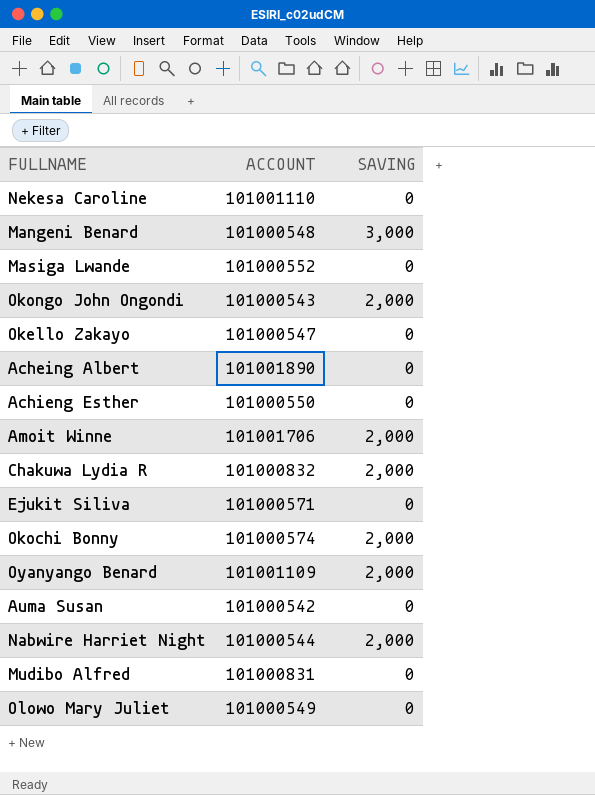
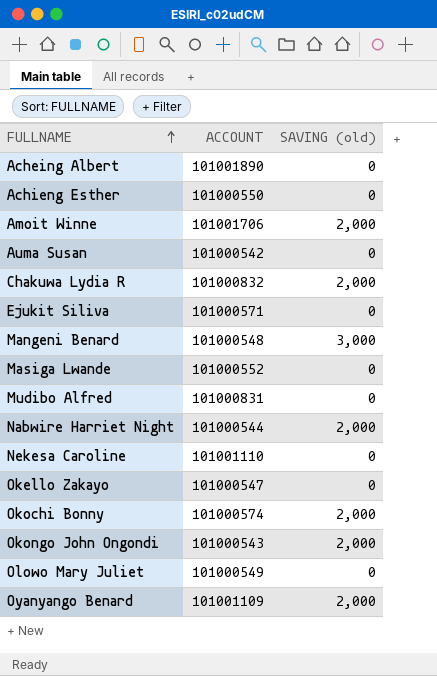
row order: none -> FULLNAME ascending
column name: SAVING -> SAVING (old)

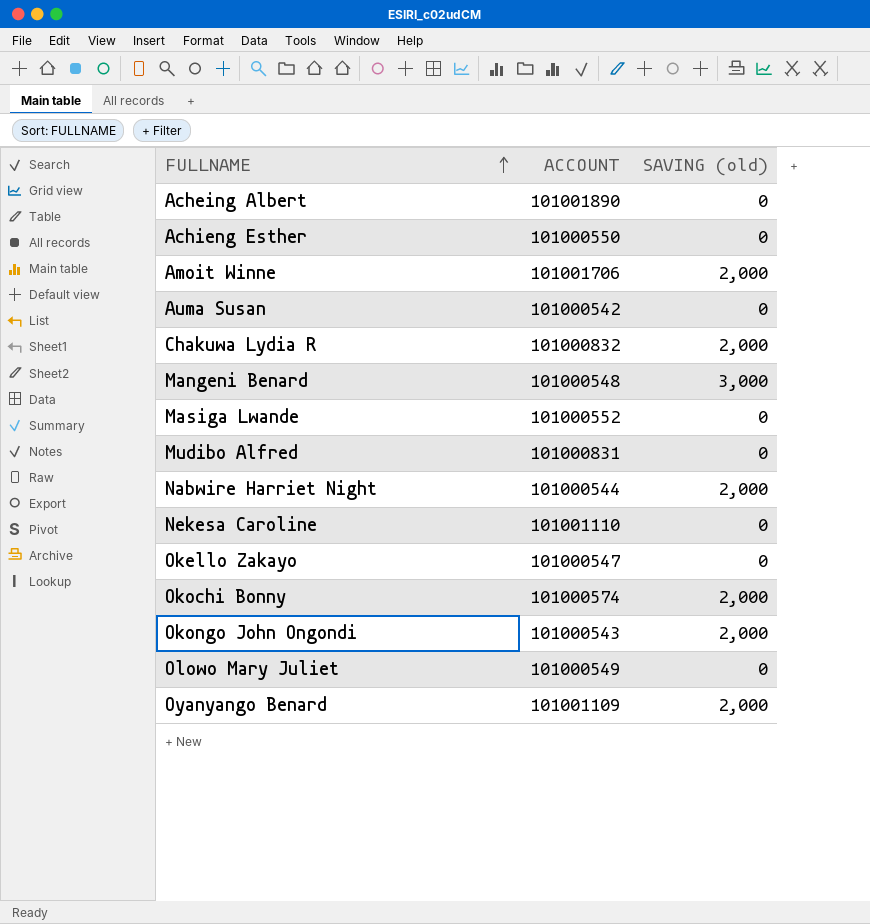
row Ejukit Siliva: 101000571 | 0 -> none

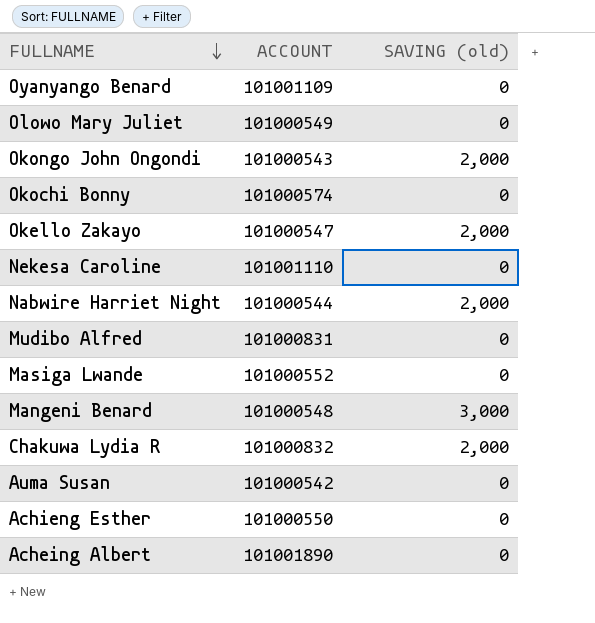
row order: FULLNAME ascending -> FULLNAME descending
row Amoit Winne: 101001706 | 2,000 -> none
Oyanyango Benard | SAVING (old): 2,000 -> 0
Okochi Bonny | SAVING (old): 2,000 -> 0
Okello Zakayo | SAVING (old): 0 -> 2,000

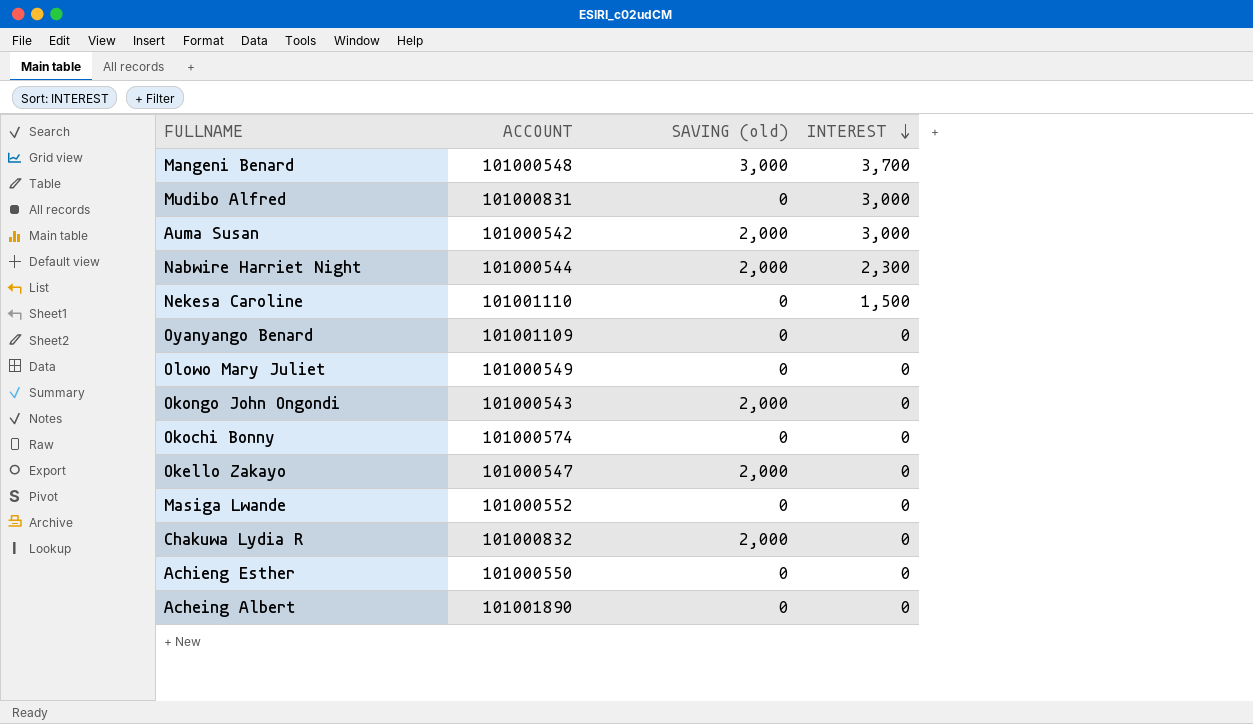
row order: FULLNAME descending -> INTEREST descending
column INTEREST | position: none -> 4
Auma Susan | SAVING (old): 0 -> 2,000

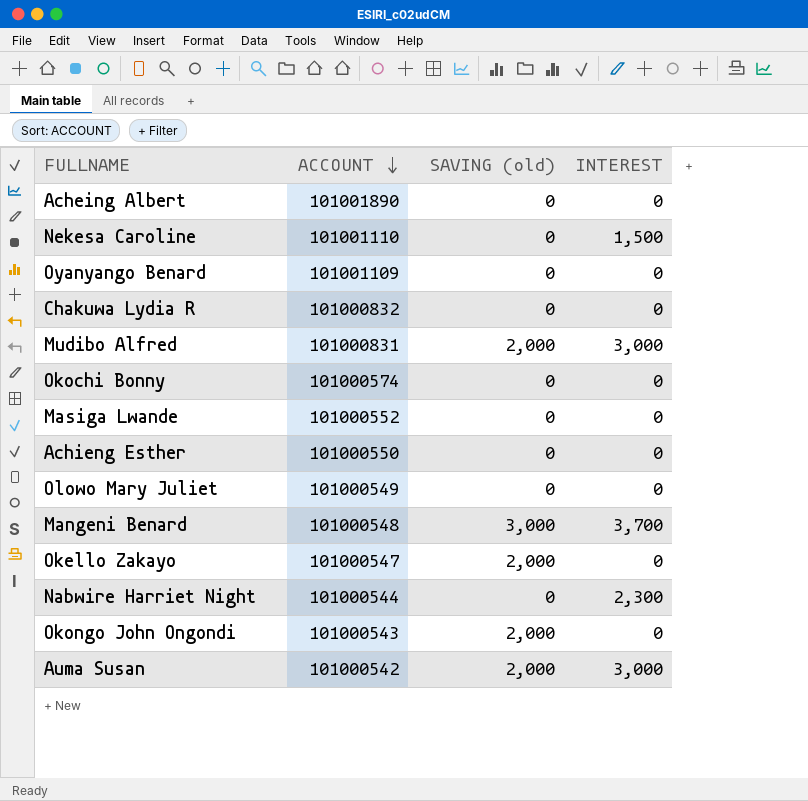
row order: INTEREST descending -> ACCOUNT descending
Chakuwa Lydia R | SAVING (old): 2,000 -> 0
Mudibo Alfred | SAVING (old): 0 -> 2,000
Nabwire Harriet Night | SAVING (old): 2,000 -> 0

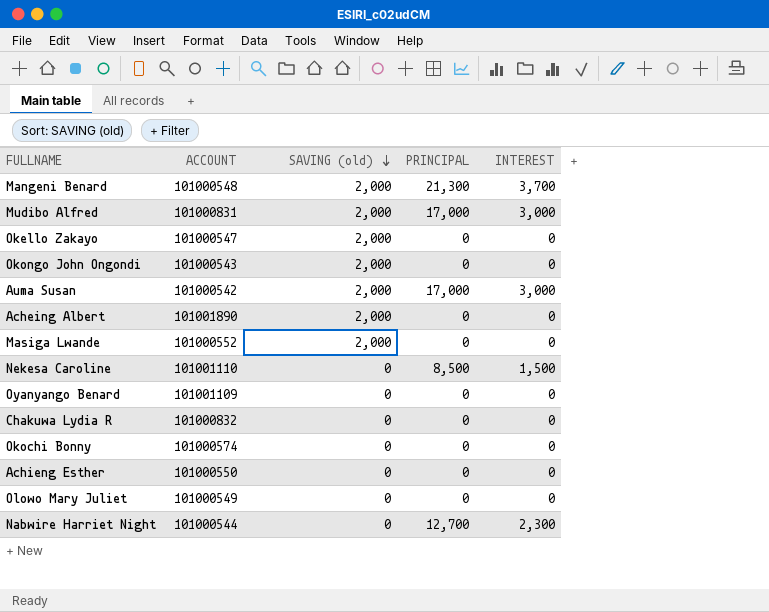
row order: ACCOUNT descending -> SAVING (old) descending
column PRINCIPAL | position: none -> 4
Mangeni Benard | SAVING (old): 3,000 -> 2,000
Acheing Albert | SAVING (old): 0 -> 2,000
Masiga Lwande | SAVING (old): 0 -> 2,000

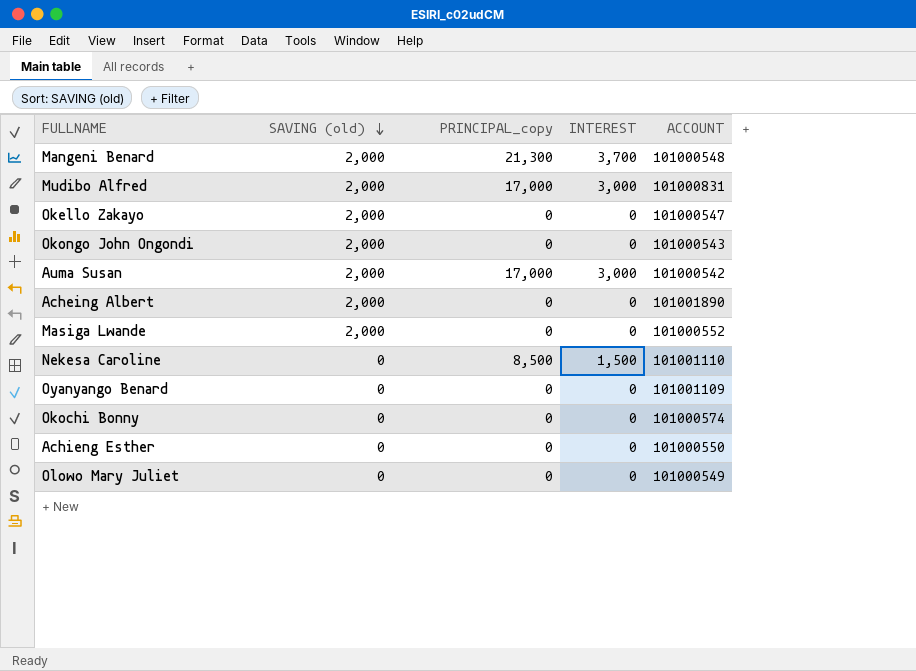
column name: PRINCIPAL -> PRINCIPAL_copy
column ACCOUNT | position: 2 -> 5
row Chakuwa Lydia R: 101000832 | 0 | 0 | 0 -> none
row Nabwire Harriet Night: 101000544 | 0 | 12,700 | 2,300 -> none

